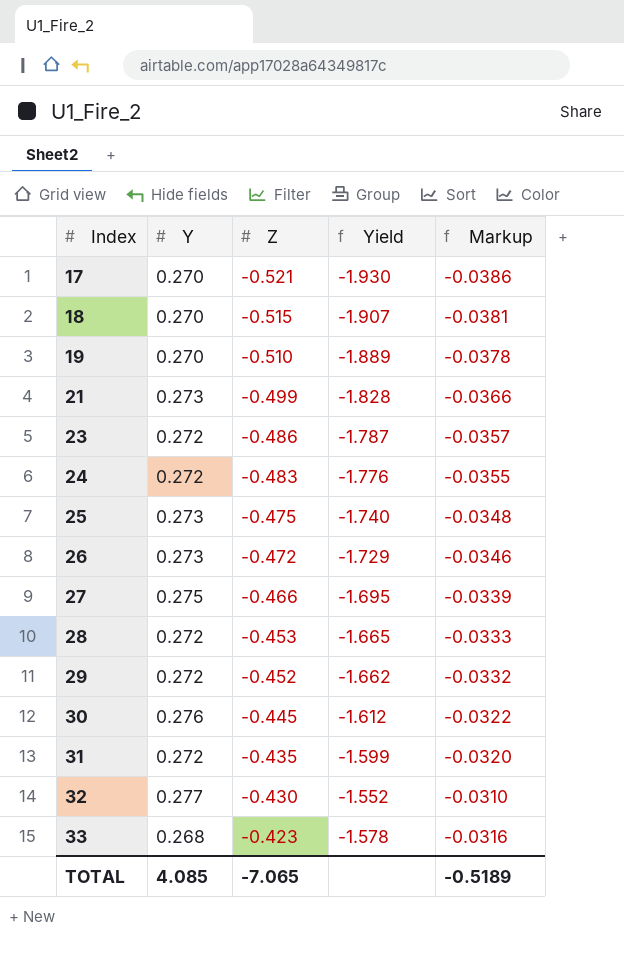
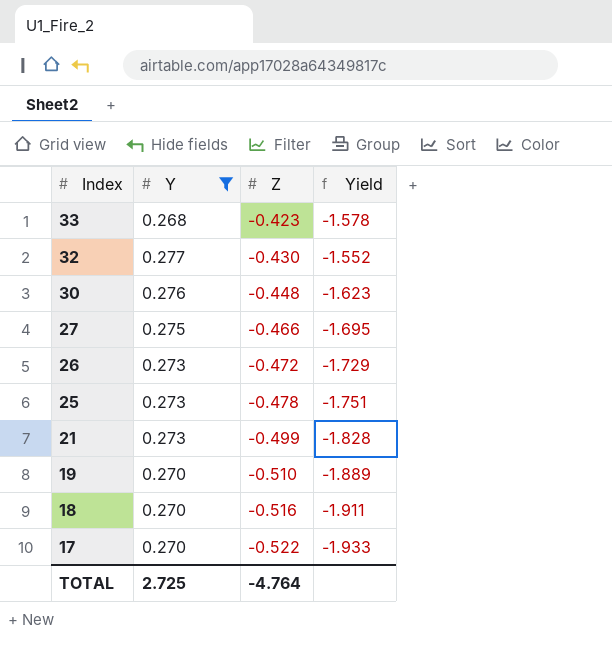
filter: none -> Y != 0.272
row order: Index ascending -> Index descending
column Markup | formula: [Yield] * 0.02 -> none
30 | Z: -0.445 -> -0.448
30 | Yield: -1.612 -> -1.623
25 | Z: -0.475 -> -0.478
25 | Yield: -1.740 -> -1.751
18 | Z: -0.515 -> -0.516
18 | Yield: -1.907 -> -1.911
17 | Z: -0.521 -> -0.522
17 | Yield: -1.930 -> -1.933
TOTAL | Y: 4.085 -> 2.725
TOTAL | Z: -7.065 -> -4.764

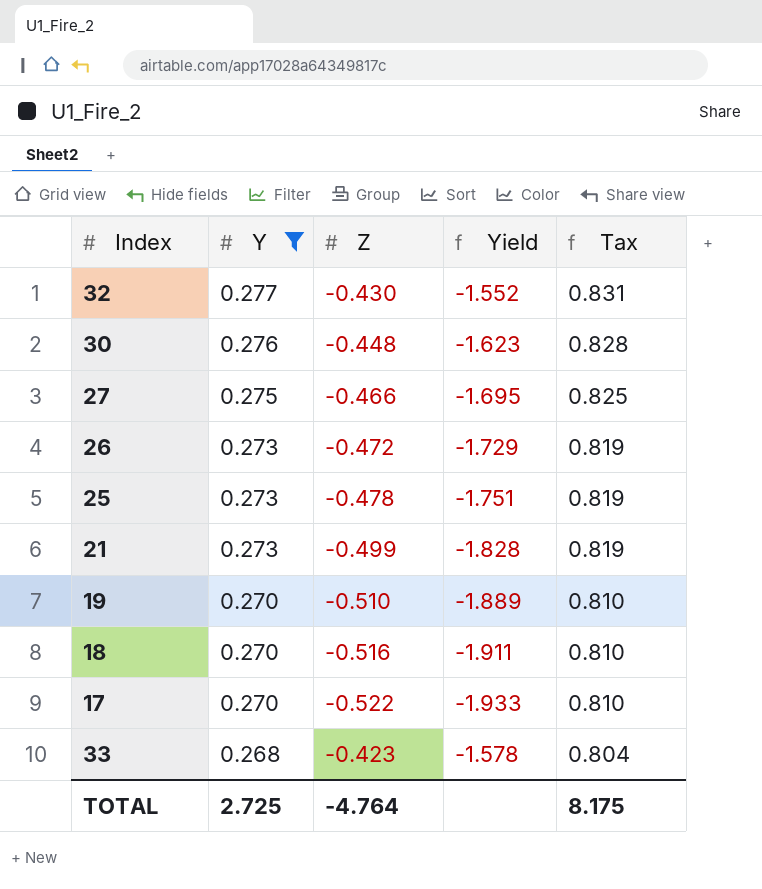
row order: Index descending -> Y descending
column Tax | formula: none -> [Y] * 3

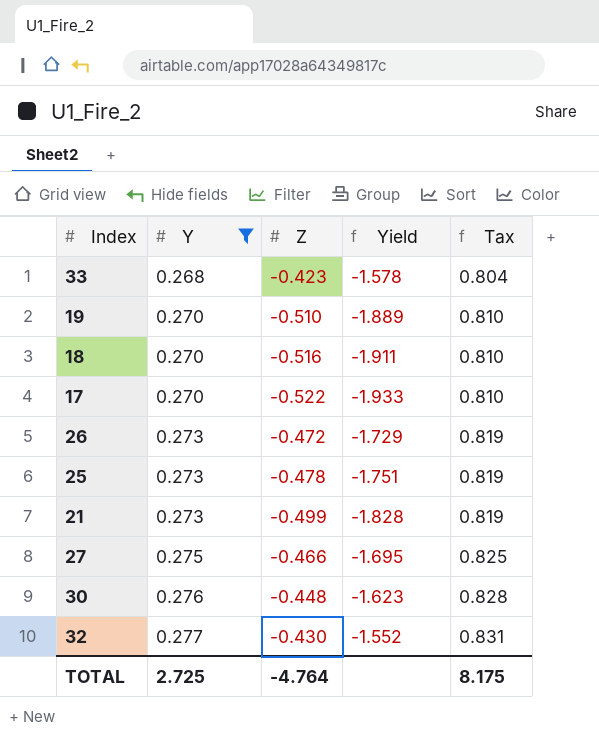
row order: Y descending -> Y ascending

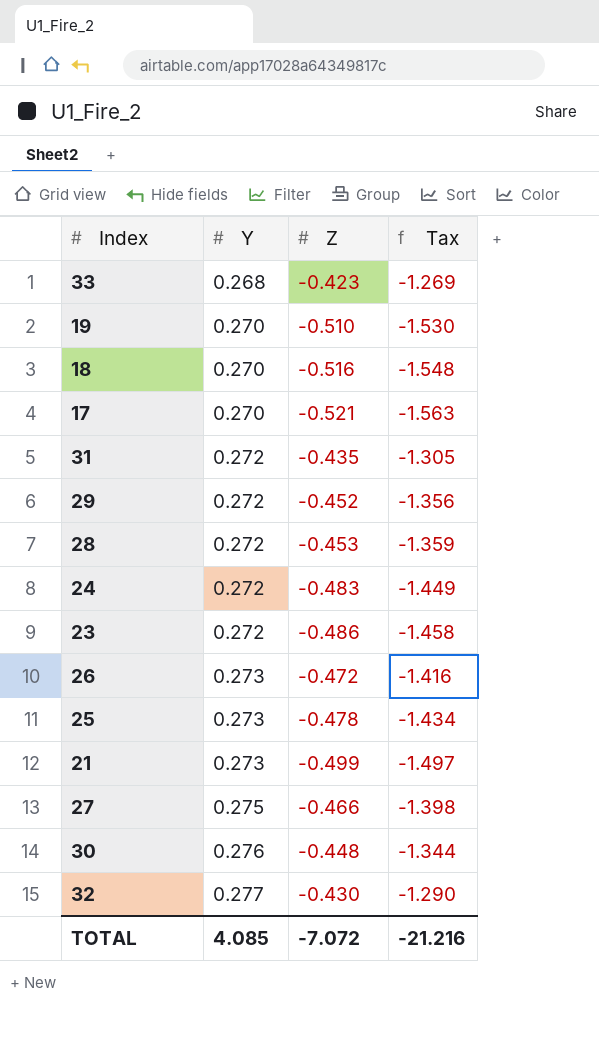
filter: Y != 0.272 -> none
column Yield | formula: [Z] / [Y] -> none
column Tax | formula: [Y] * 3 -> [Z] * 3
17 | Z: -0.522 -> -0.521
TOTAL | Y: 2.725 -> 4.085
TOTAL | Z: -4.764 -> -7.072
TOTAL | Tax: 8.175 -> -21.216

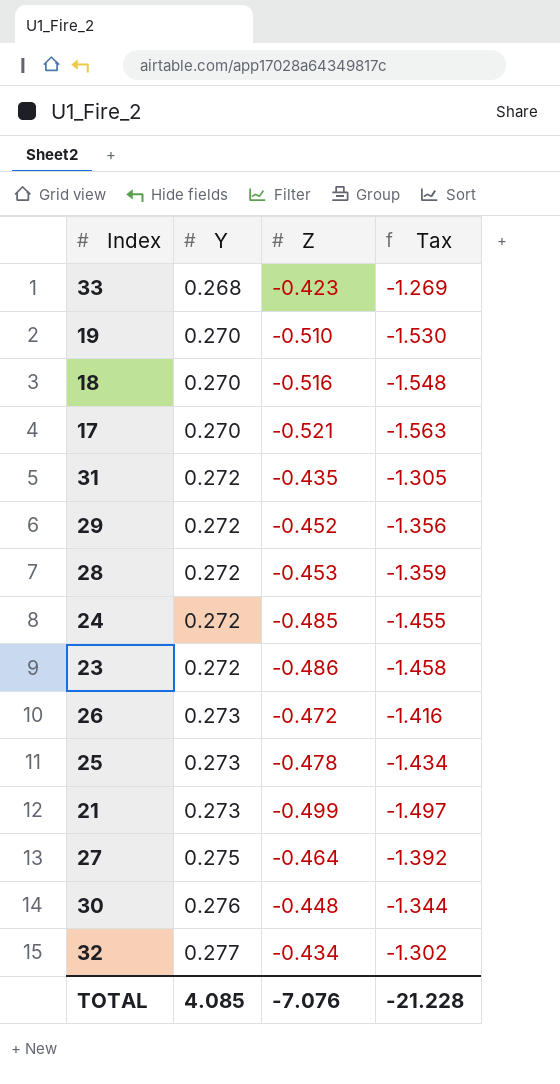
24 | Z: -0.483 -> -0.485
24 | Tax: -1.449 -> -1.455
27 | Z: -0.466 -> -0.464
27 | Tax: -1.398 -> -1.392
32 | Z: -0.430 -> -0.434
32 | Tax: -1.290 -> -1.302
TOTAL | Z: -7.072 -> -7.076
TOTAL | Tax: -21.216 -> -21.228

